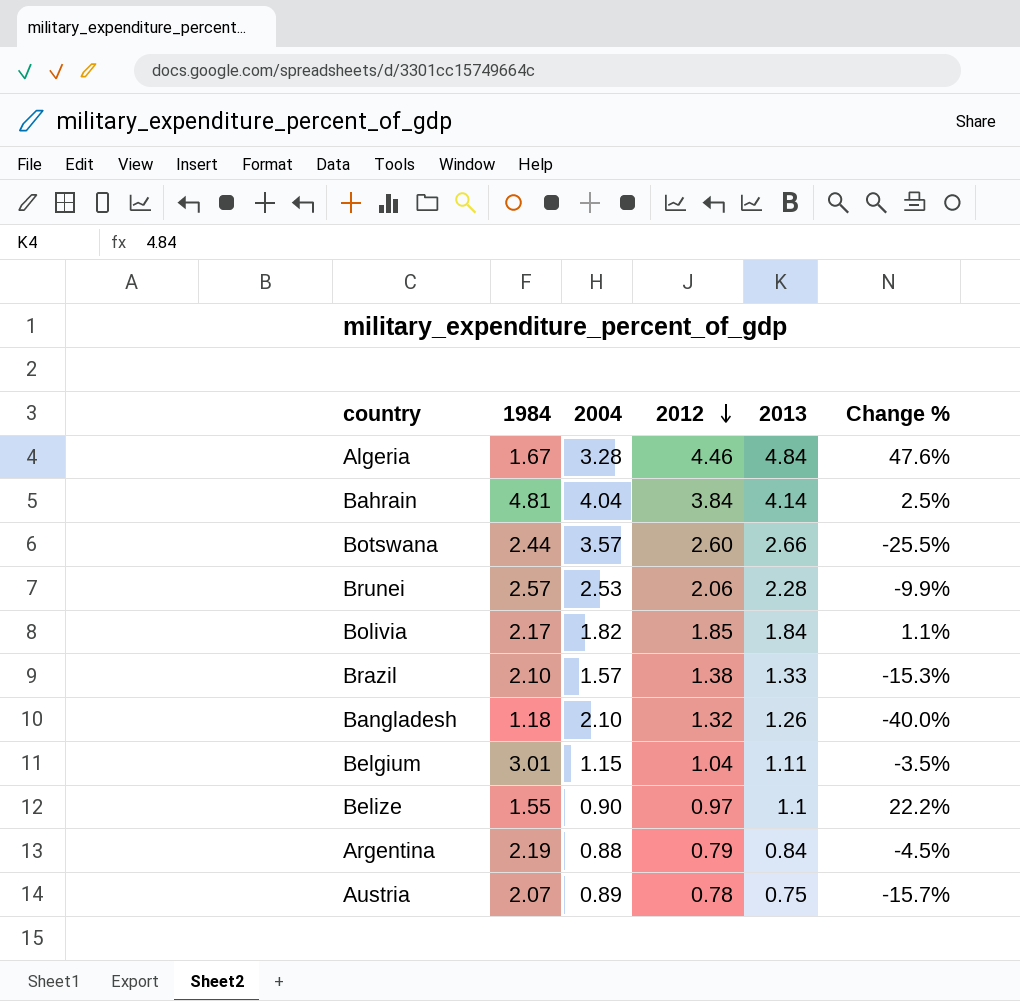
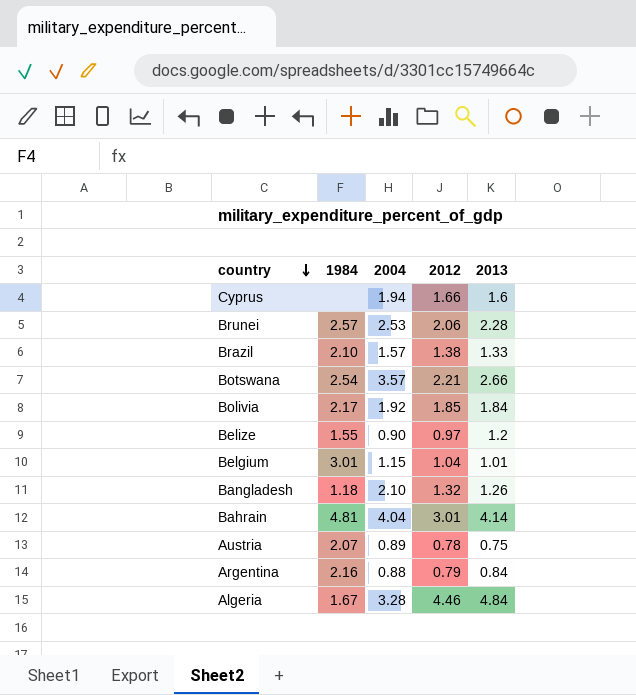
row order: 2012 descending -> country descending
column Change % | formula: ([2013] - [2004]) / [2004] -> none
row Cyprus: none -> none | 1.94 | 1.66 | 1.6
Botswana | 1984: 2.44 -> 2.54
Botswana | 2012: 2.60 -> 2.21
Bolivia | 2004: 1.82 -> 1.92
Belize | 2013: 1.1 -> 1.2
Belgium | 2013: 1.11 -> 1.01
Bahrain | 2012: 3.84 -> 3.01
Argentina | 1984: 2.19 -> 2.16

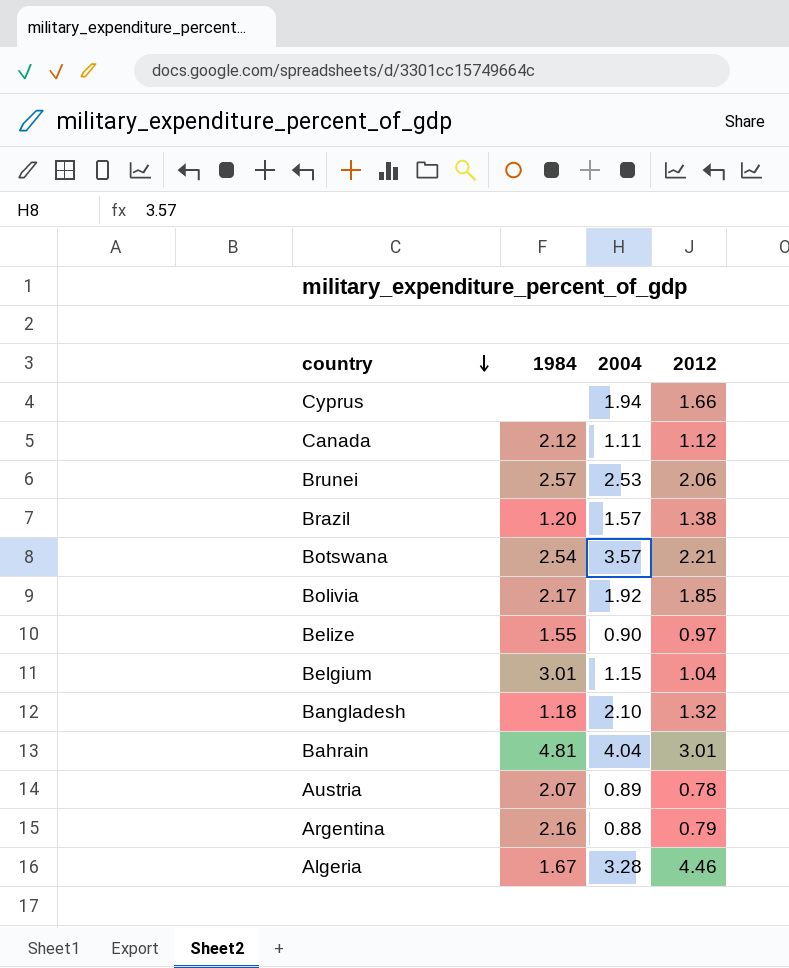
column 2013 | position: 5 -> none
row Canada: none -> 2.12 | 1.11 | 1.12
Brazil | 1984: 2.10 -> 1.20

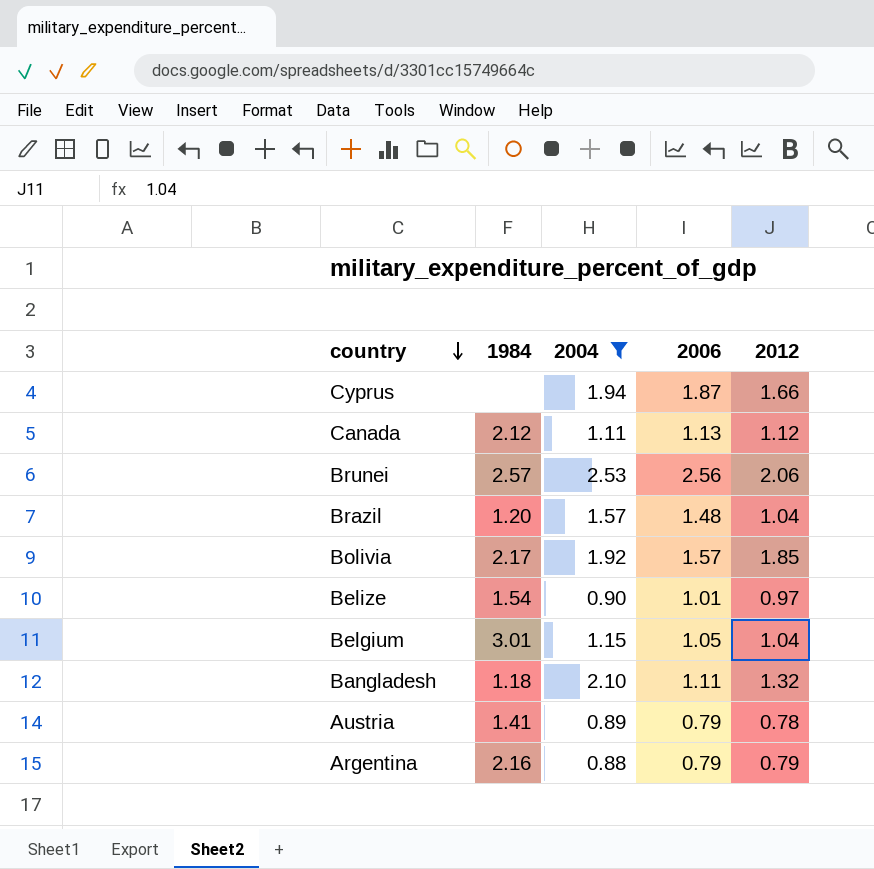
filter: none -> 2004 <= 2.53
column 2006 | position: none -> 4
Brazil | 2012: 1.38 -> 1.04
Belize | 1984: 1.55 -> 1.54
Austria | 1984: 2.07 -> 1.41

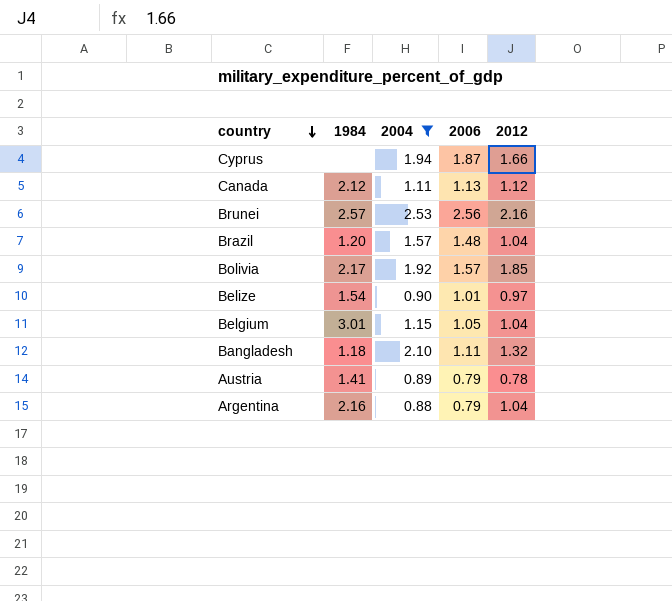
Brunei | 2012: 2.06 -> 2.16
Argentina | 2012: 0.79 -> 1.04

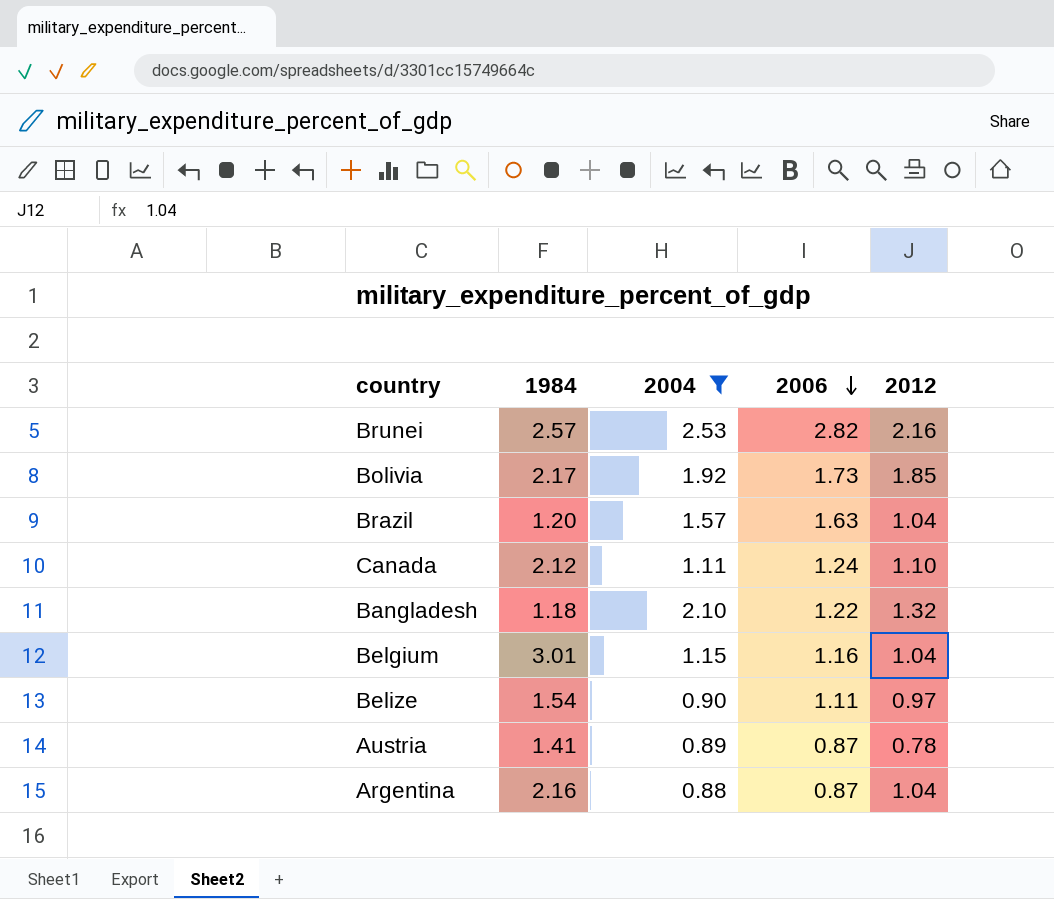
row order: country descending -> 2006 descending
row Cyprus: none | 1.94 | 1.87 | 1.66 -> none
Brunei | 2006: 2.56 -> 2.82
Bolivia | 2006: 1.57 -> 1.73
Brazil | 2006: 1.48 -> 1.63
Canada | 2006: 1.13 -> 1.24
Canada | 2012: 1.12 -> 1.10
Bangladesh | 2006: 1.11 -> 1.22
Belgium | 2006: 1.05 -> 1.16
Belize | 2006: 1.01 -> 1.11
Austria | 2006: 0.79 -> 0.87
Argentina | 2006: 0.79 -> 0.87

